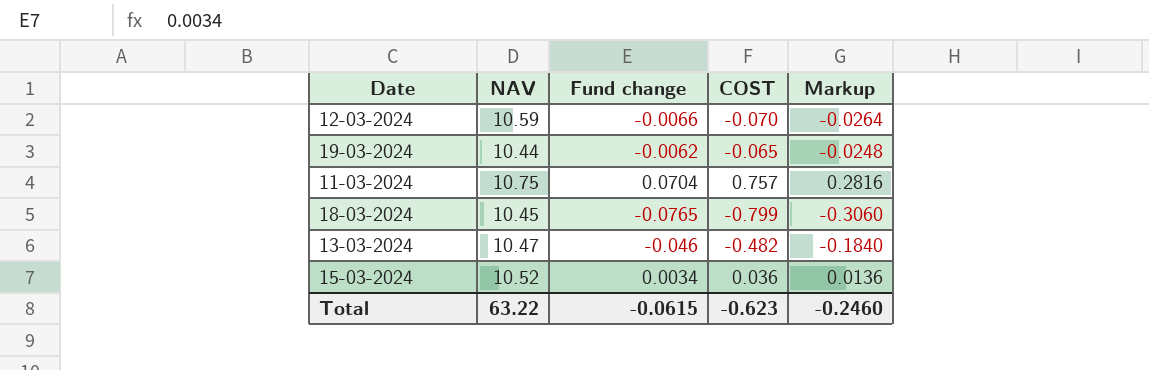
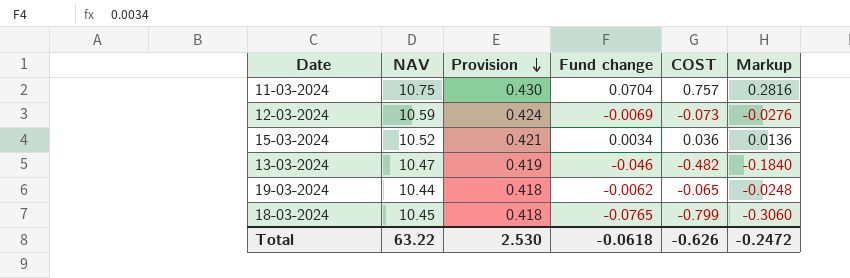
row order: none -> Provision descending
column Provision | formula: none -> [NAV] * 0.04
12-03-2024 | Fund change: -0.0066 -> -0.0069
12-03-2024 | COST: -0.070 -> -0.073
12-03-2024 | Markup: -0.0264 -> -0.0276
Total | Fund change: -0.0615 -> -0.0618
Total | COST: -0.623 -> -0.626
Total | Markup: -0.2460 -> -0.2472

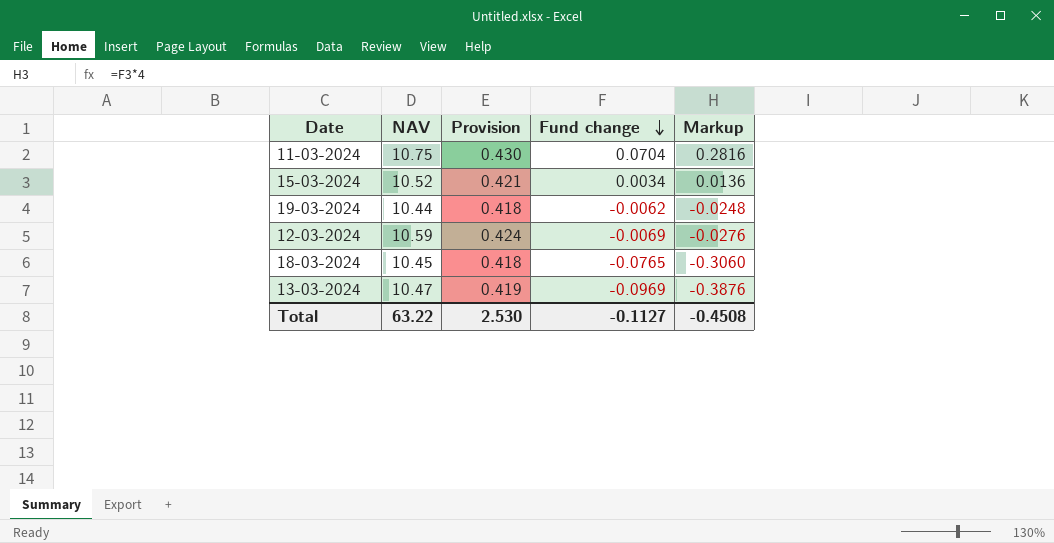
row order: Provision descending -> Fund change descending
column COST | formula: [NAV] * [Fund change] -> none
13-03-2024 | Fund change: -0.046 -> -0.0969
13-03-2024 | Markup: -0.1840 -> -0.3876
Total | Fund change: -0.0618 -> -0.1127
Total | Markup: -0.2472 -> -0.4508

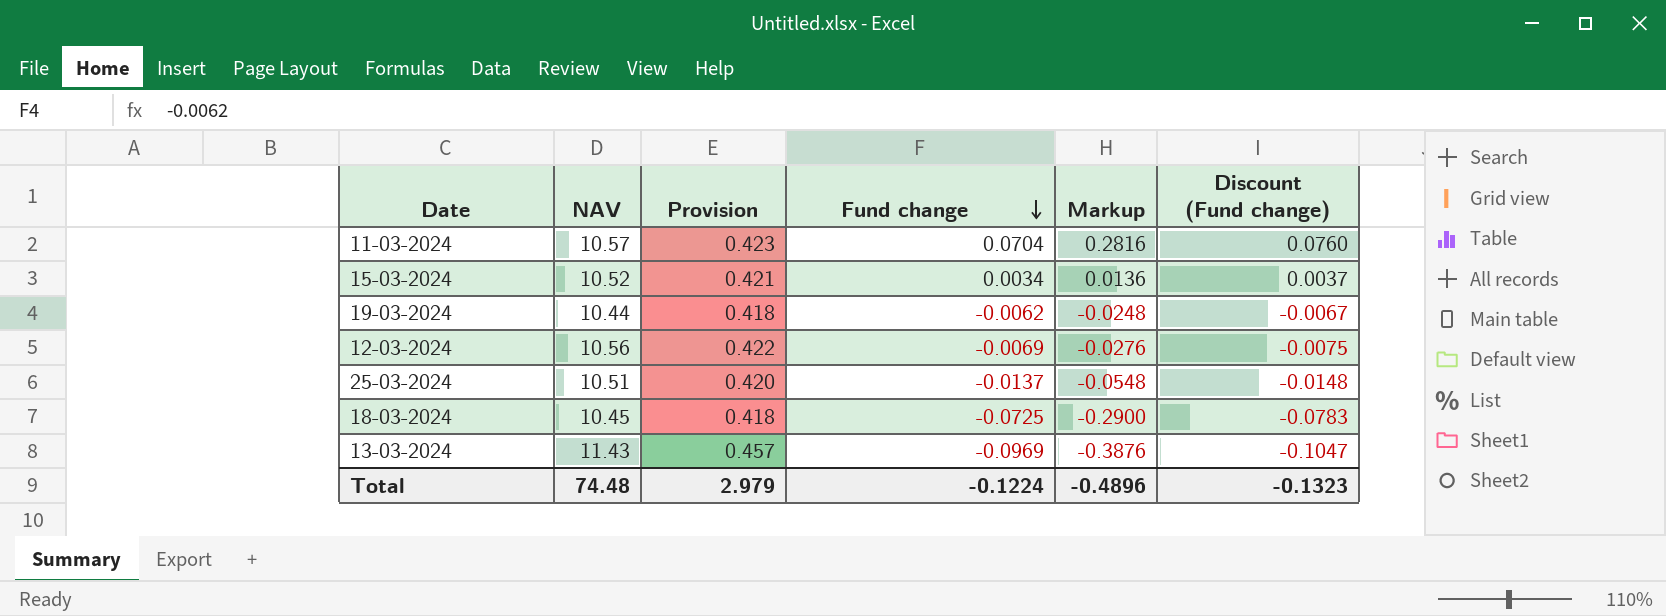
column Discount (Fund change) | formula: none -> [Fund change] * 1.08
11-03-2024 | NAV: 10.75 -> 10.57
11-03-2024 | Provision: 0.430 -> 0.423
12-03-2024 | NAV: 10.59 -> 10.56
12-03-2024 | Provision: 0.424 -> 0.422
row 25-03-2024: none -> 10.51 | 0.420 | -0.0137 | -0.0548 | -0.0148
18-03-2024 | Fund change: -0.0765 -> -0.0725
18-03-2024 | Markup: -0.3060 -> -0.2900
13-03-2024 | NAV: 10.47 -> 11.43
13-03-2024 | Provision: 0.419 -> 0.457
Total | NAV: 63.22 -> 74.48
Total | Provision: 2.530 -> 2.979
Total | Fund change: -0.1127 -> -0.1224
Total | Markup: -0.4508 -> -0.4896

